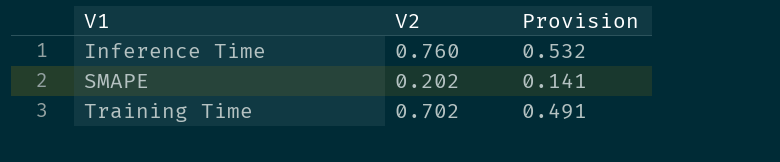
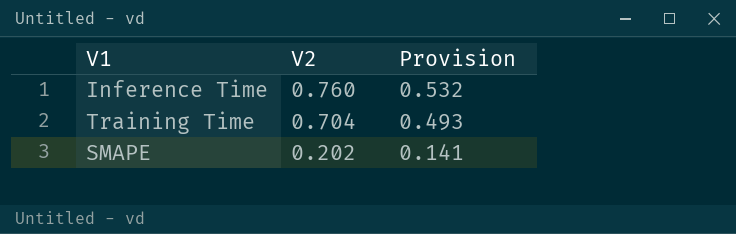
row order: V1 ascending -> V2 descending
Training Time | V2: 0.702 -> 0.704
Training Time | Provision: 0.491 -> 0.493

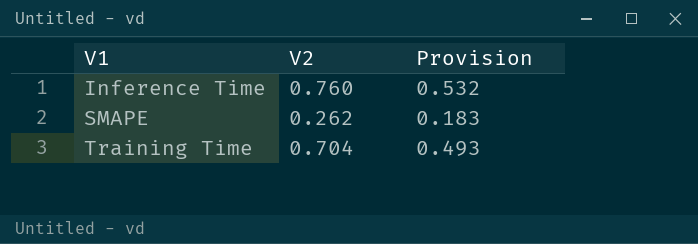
row order: V2 descending -> V1 ascending
SMAPE | V2: 0.202 -> 0.262
SMAPE | Provision: 0.141 -> 0.183

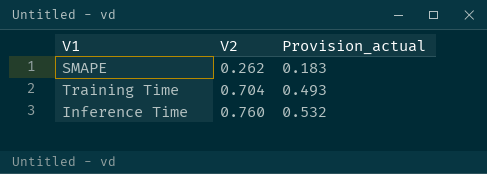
row order: V1 ascending -> V2 ascending
column name: Provision -> Provision_actual

